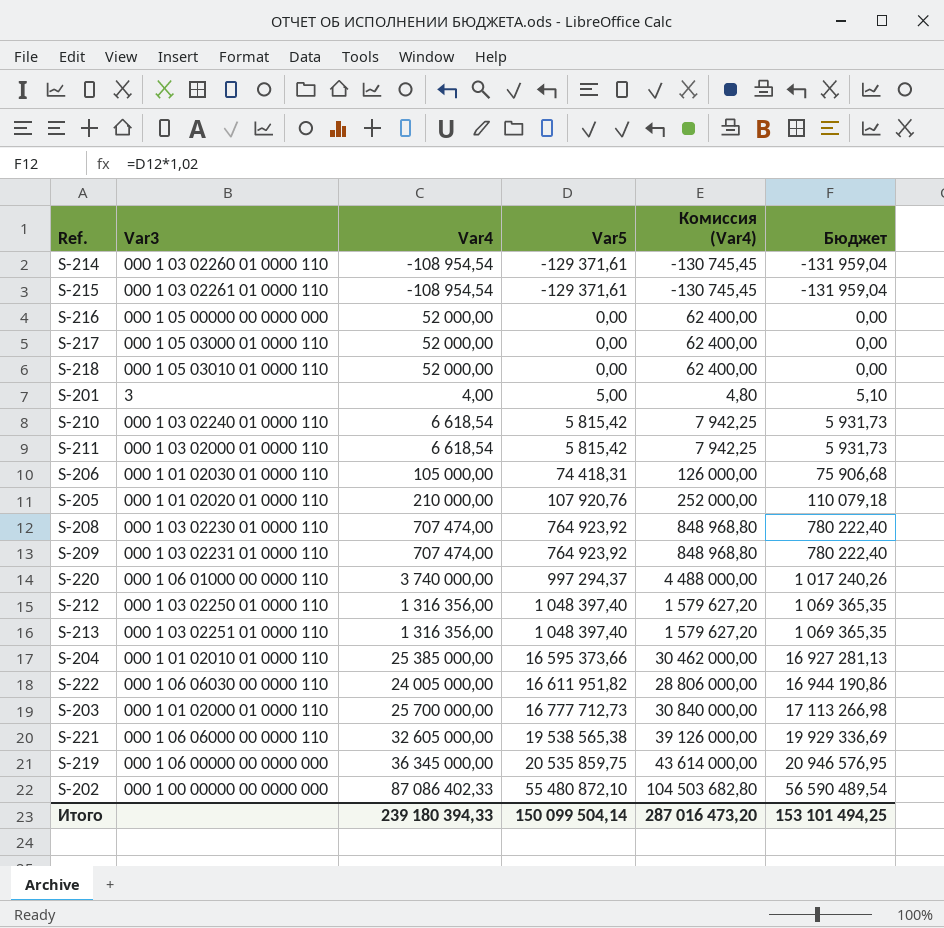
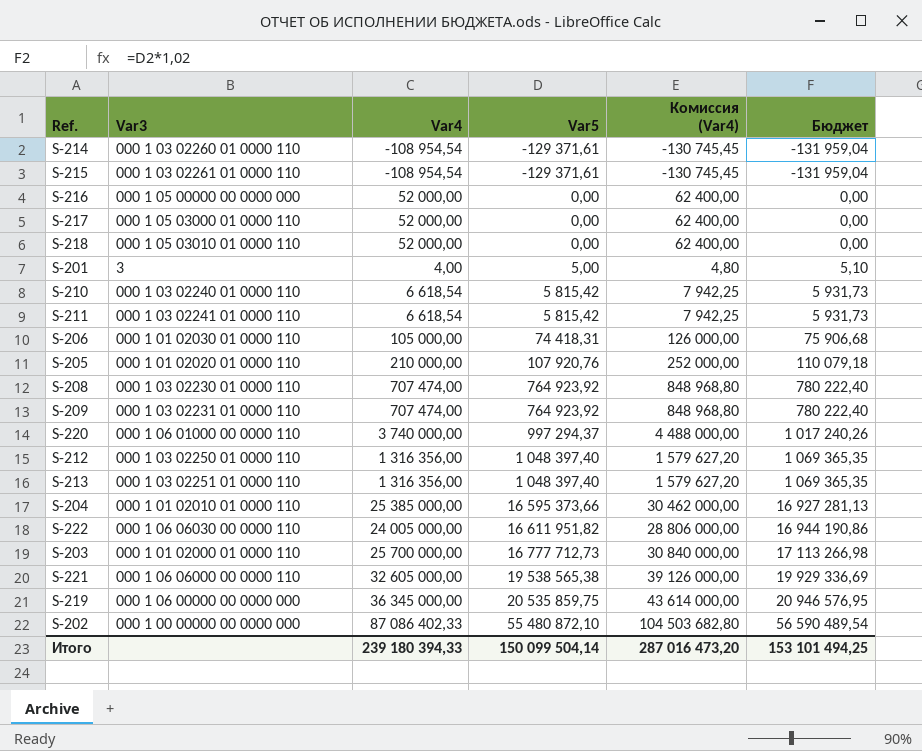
S-211 | Var3: 000 1 03 02000 01 0000 110 -> 000 1 03 02241 01 0000 110

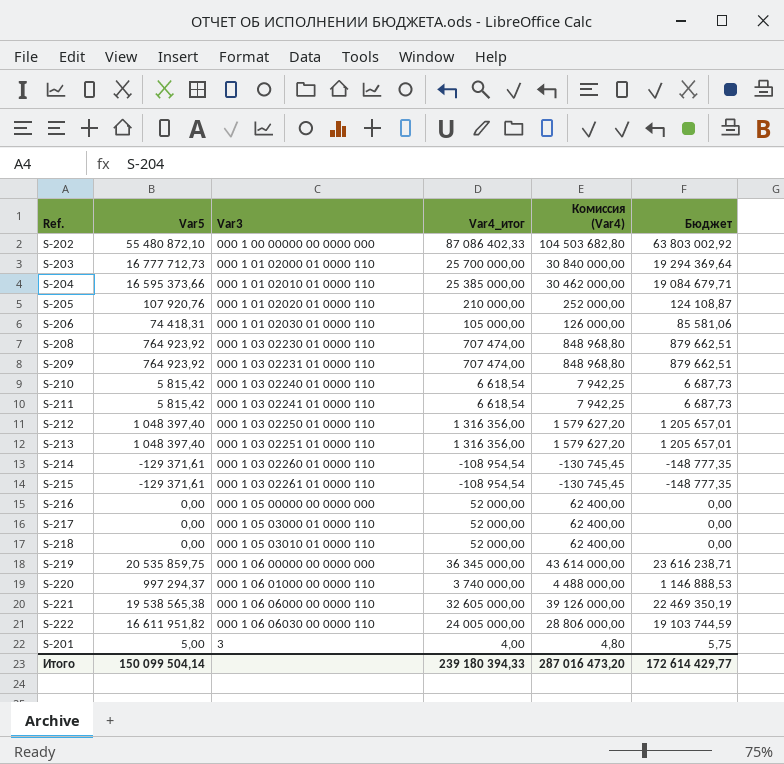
row order: Var5 ascending -> Var3 ascending
column Var5 | position: 4 -> 2
column name: Var4 -> Var4_итог
column Бюджет | formula: [Var5] * 1,02 -> [Var5] * 1,15
Итого | Бюджет: 153 101 494,25 -> 172 614 429,77

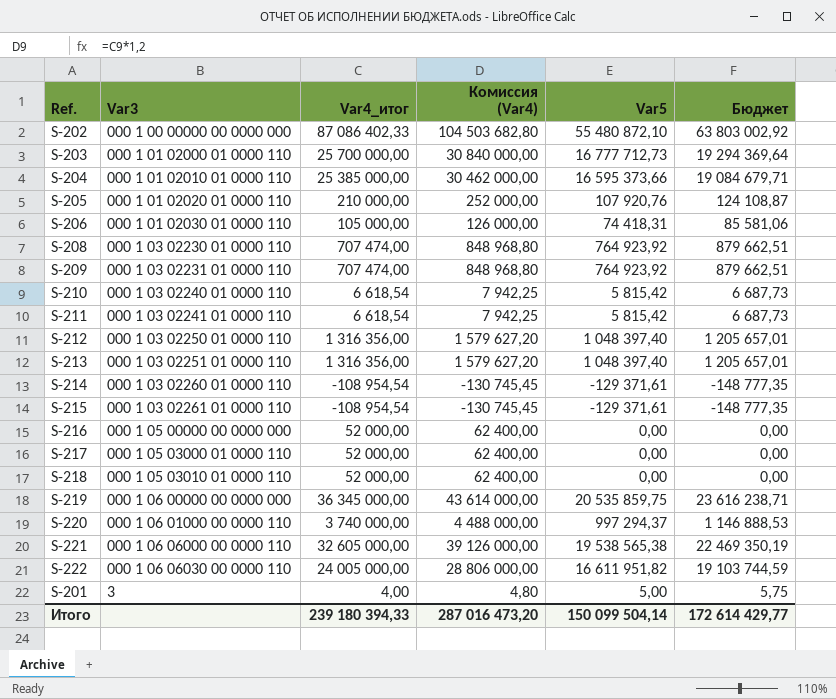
column Var5 | position: 2 -> 5

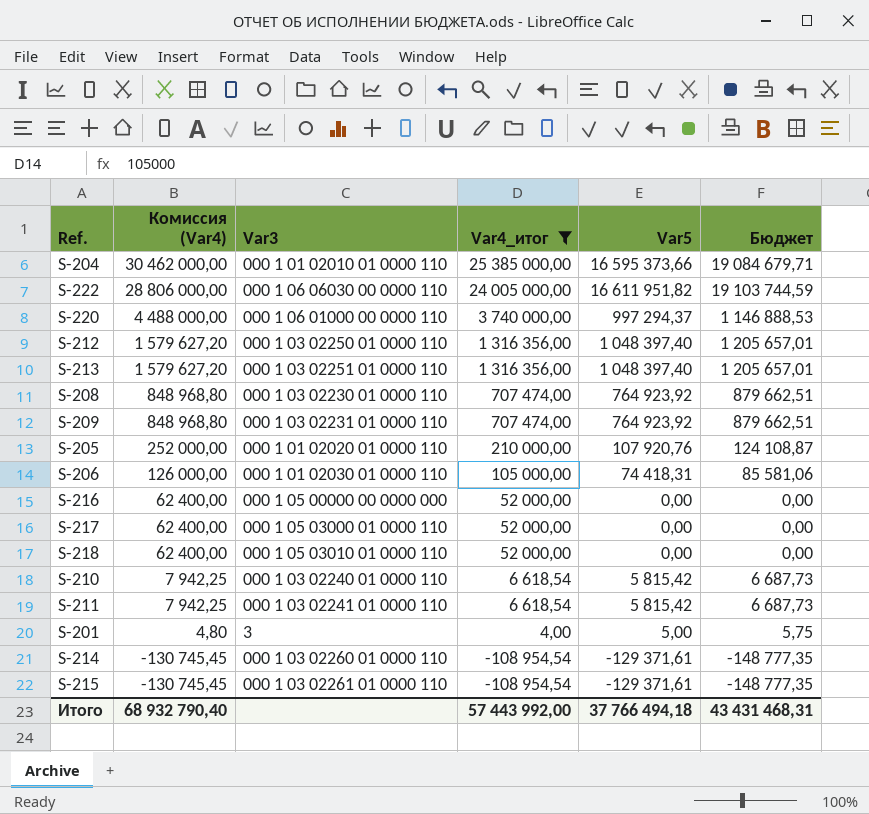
filter: none -> Var4_итог <= 25 385 000,00
row order: Var3 ascending -> Комиссия (Var4) descending
column Комиссия (Var4) | position: 4 -> 2
Итого | Комиссия (Var4): 287 016 473,20 -> 68 932 790,40
Итого | Var4_итог: 239 180 394,33 -> 57 443 992,00
Итого | Var5: 150 099 504,14 -> 37 766 494,18
Итого | Бюджет: 172 614 429,77 -> 43 431 468,31

